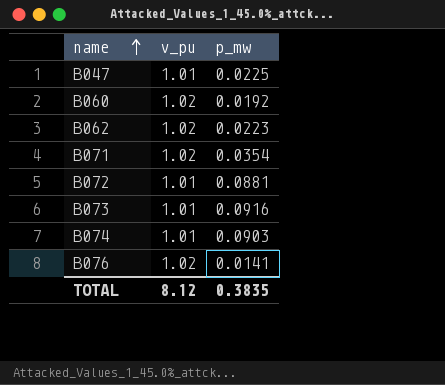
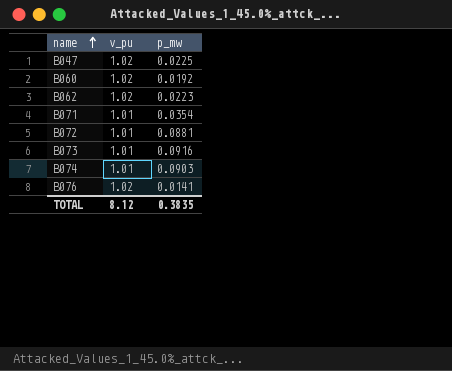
B047 | v_pu: 1.01 -> 1.02
B071 | v_pu: 1.02 -> 1.01

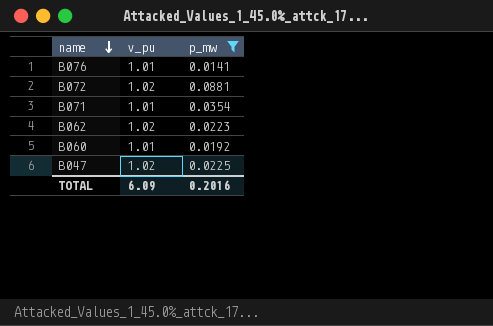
filter: none -> p_mw <= 0.0881
row order: name ascending -> name descending
B076 | v_pu: 1.02 -> 1.01
B072 | v_pu: 1.01 -> 1.02
B060 | v_pu: 1.02 -> 1.01
TOTAL | v_pu: 8.12 -> 6.09
TOTAL | p_mw: 0.3835 -> 0.2016

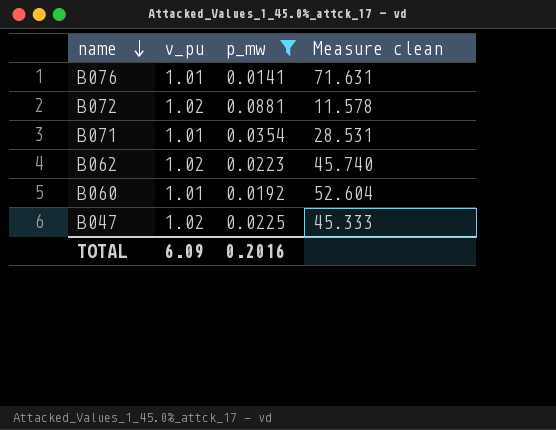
column Measure clean | formula: none -> [v_pu] / [p_mw]

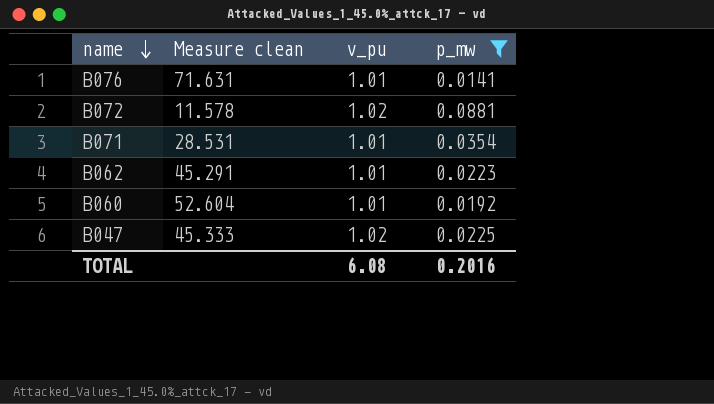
column Measure clean | position: 4 -> 2
B062 | Measure clean: 45.740 -> 45.291
B062 | v_pu: 1.02 -> 1.01
TOTAL | v_pu: 6.09 -> 6.08

